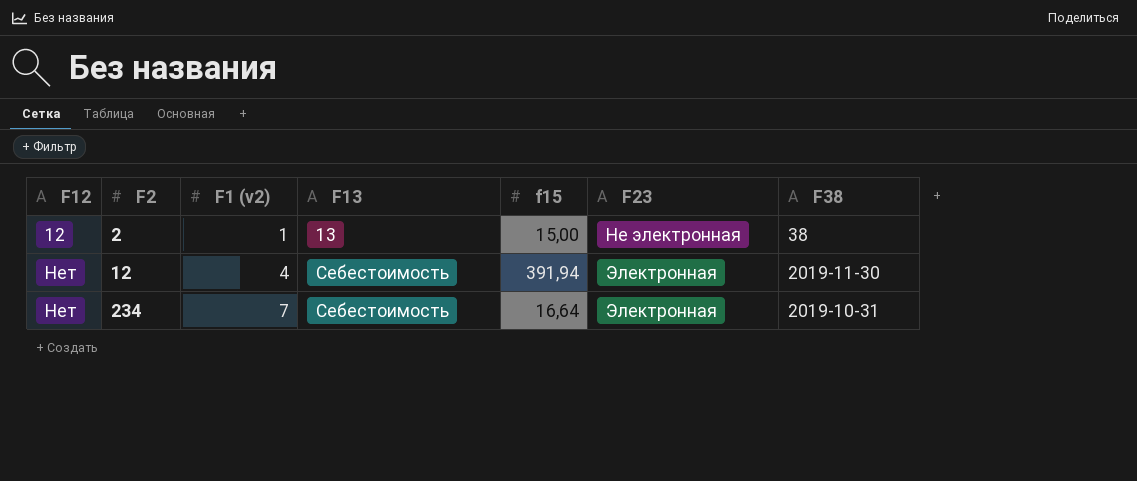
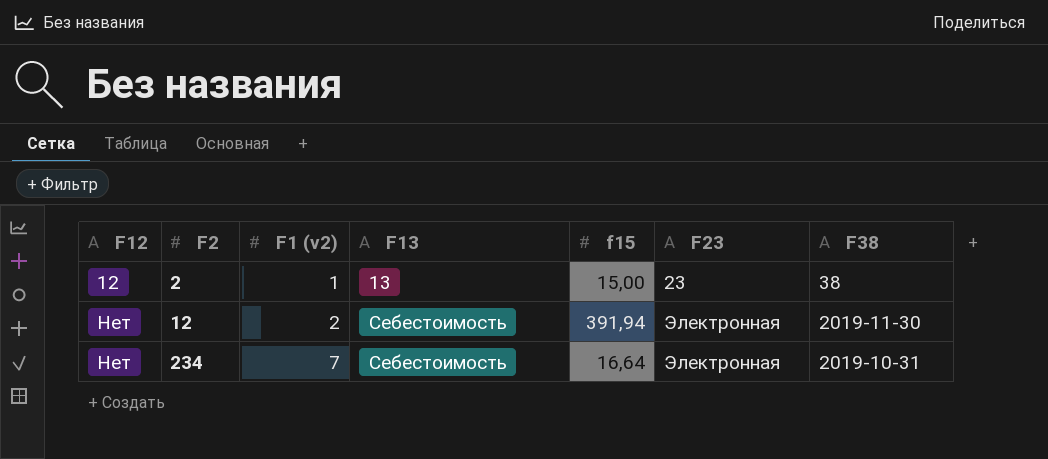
2 | F23: Не электронная -> 23
12 | F1 (v2): 4 -> 2

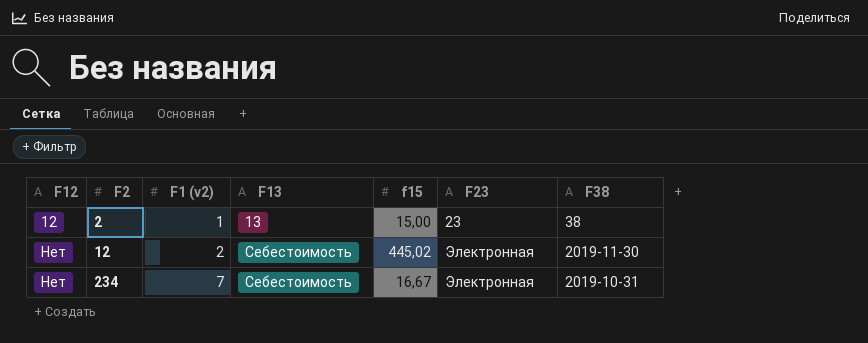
12 | f15: 391,94 -> 445,02
234 | f15: 16,64 -> 16,67

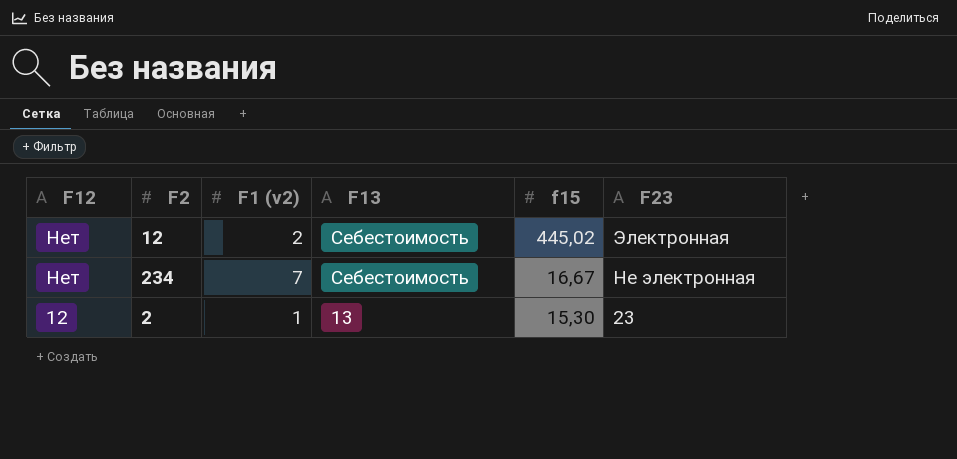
row order: F12 ascending -> F12 descending
column F38 | position: 7 -> none
234 | F23: Электронная -> Не электронная
2 | f15: 15,00 -> 15,30

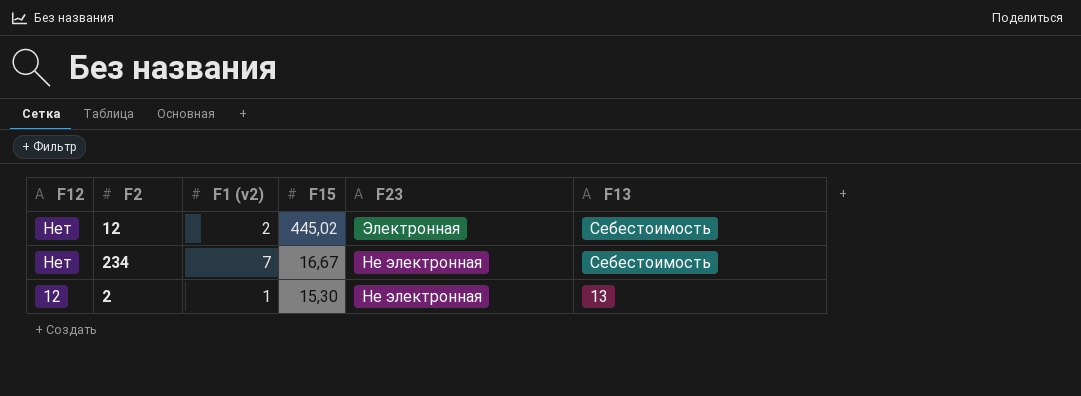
column name: f15 -> F15
column F13 | position: 4 -> 6
2 | F23: 23 -> Не электронная

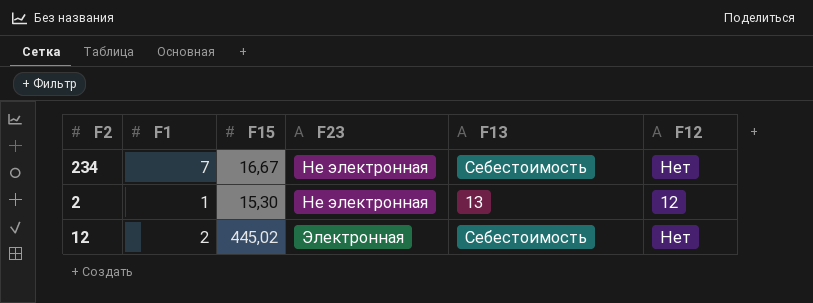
row order: F12 descending -> F23 ascending
column name: F1 (v2) -> F1
column F12 | position: 1 -> 6

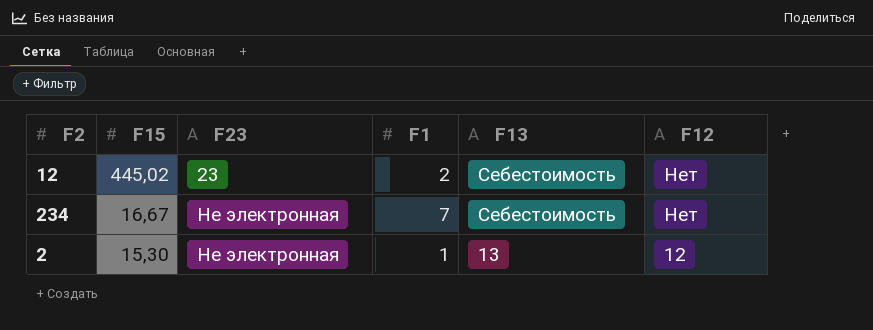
row order: F23 ascending -> F15 descending
column F1 | position: 2 -> 4
12 | F23: Электронная -> 23

